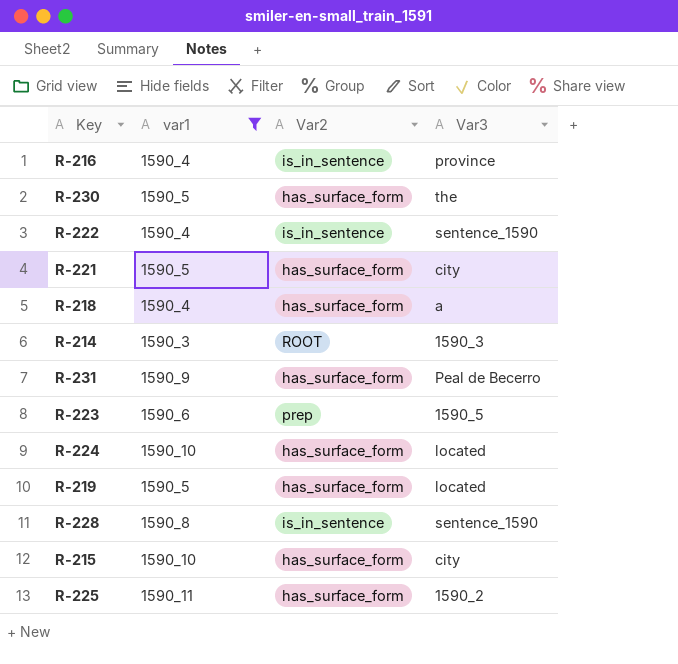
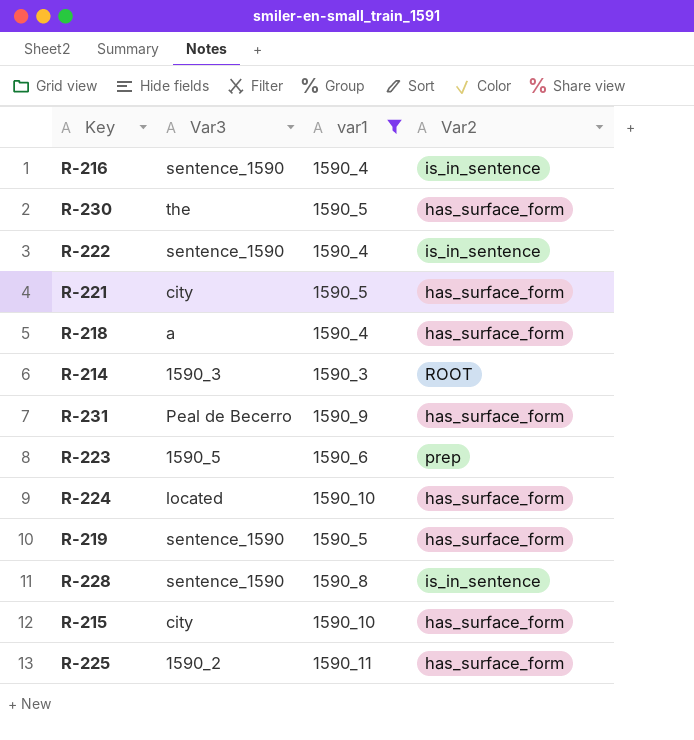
column Var3 | position: 4 -> 2
R-216 | Var3: province -> sentence_1590
R-219 | Var3: located -> sentence_1590

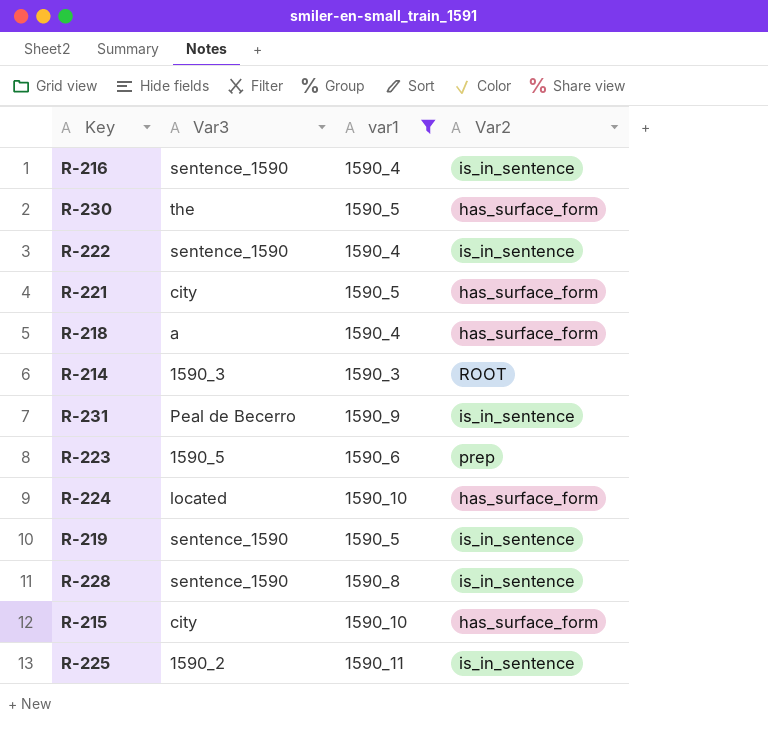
R-231 | Var2: has_surface_form -> is_in_sentence
R-219 | Var2: has_surface_form -> is_in_sentence
R-225 | Var2: has_surface_form -> is_in_sentence

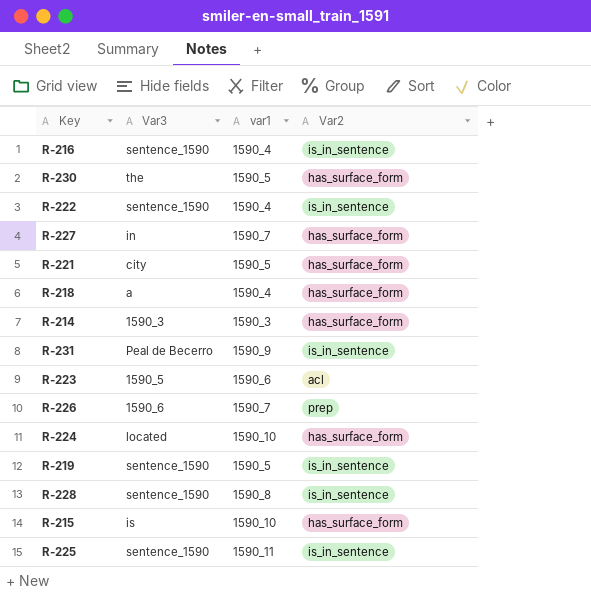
filter: var1 != 1590_7 -> none
R-214 | Var2: ROOT -> has_surface_form
R-223 | Var2: prep -> acl
R-215 | Var3: city -> is
R-225 | Var3: 1590_2 -> sentence_1590

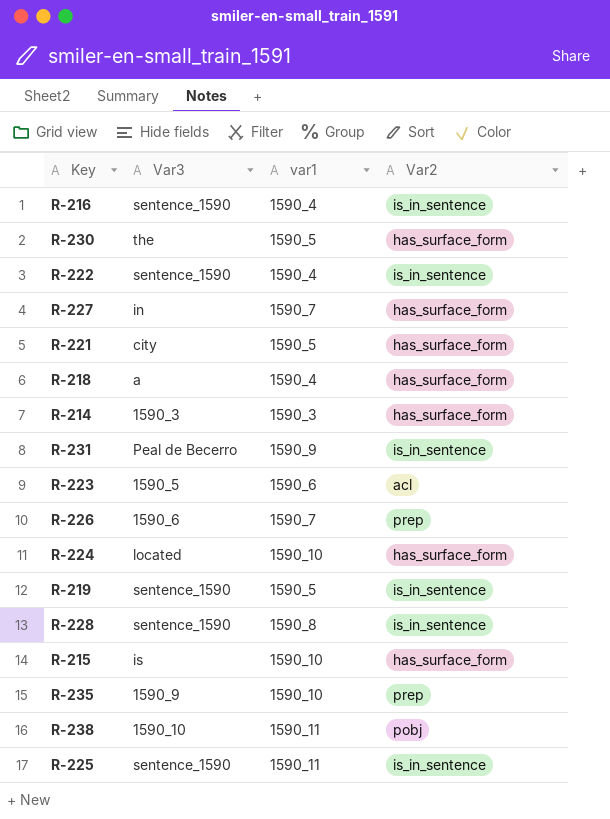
row R-235: none -> 1590_9 | 1590_10 | prep
row R-238: none -> 1590_10 | 1590_11 | pobj

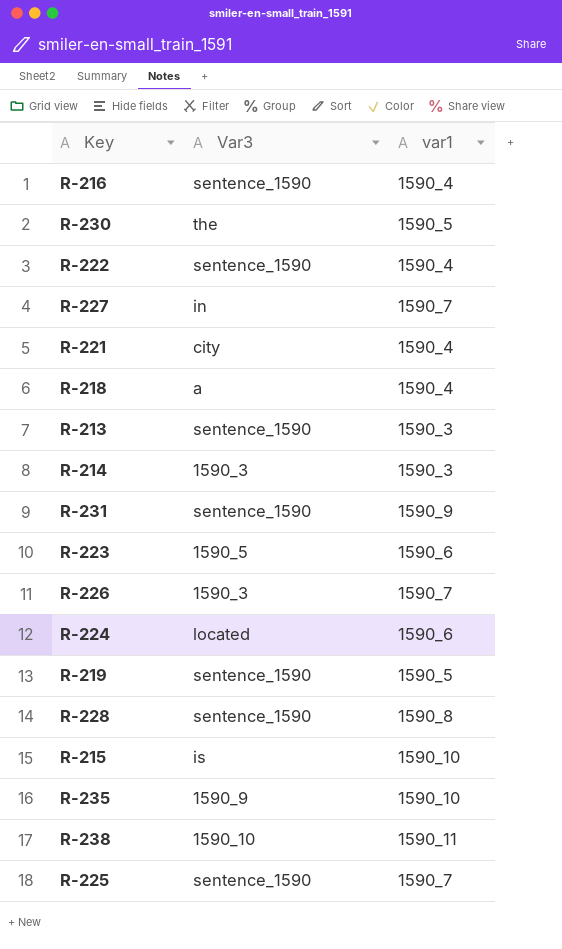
column Var2 | position: 4 -> none
R-221 | var1: 1590_5 -> 1590_4
row R-213: none -> sentence_1590 | 1590_3
R-231 | Var3: Peal de Becerro -> sentence_1590
R-226 | Var3: 1590_6 -> 1590_3
R-224 | var1: 1590_10 -> 1590_6
R-225 | var1: 1590_11 -> 1590_7

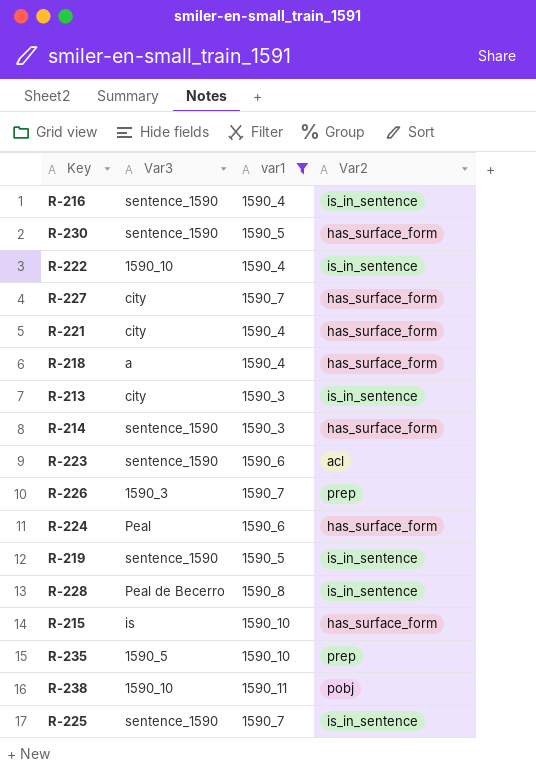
filter: none -> var1 != 1590_9
column Var2 | position: none -> 4
R-230 | Var3: the -> sentence_1590
R-222 | Var3: sentence_1590 -> 1590_10
R-227 | Var3: in -> city
R-213 | Var3: sentence_1590 -> city
R-214 | Var3: 1590_3 -> sentence_1590
R-223 | Var3: 1590_5 -> sentence_1590
R-224 | Var3: located -> Peal
R-228 | Var3: sentence_1590 -> Peal de Becerro
R-235 | Var3: 1590_9 -> 1590_5

